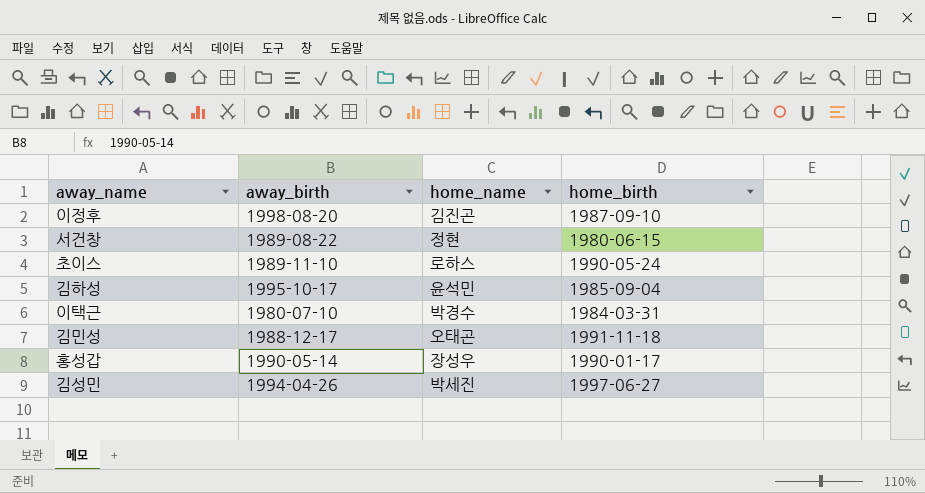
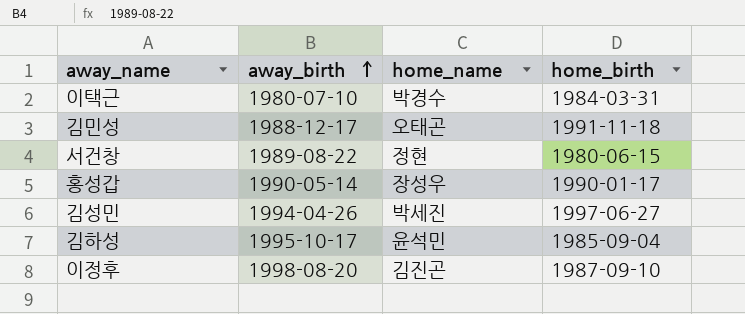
row order: none -> away_birth ascending
row 초이스: 1989-11-10 | 로하스 | 1990-05-24 -> none

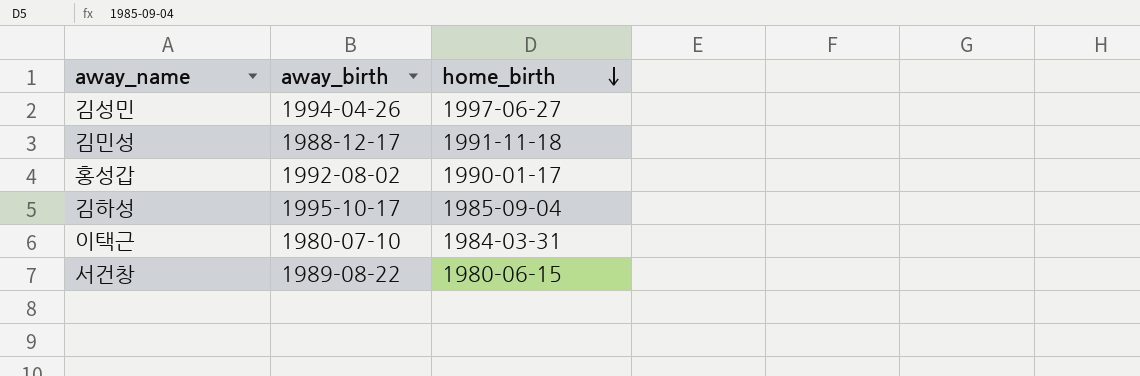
row order: away_birth ascending -> home_birth descending
column home_name | position: 3 -> none
row 이정후: 1998-08-20 | 김진곤 | 1987-09-10 -> none
홍성갑 | away_birth: 1990-05-14 -> 1992-08-02

